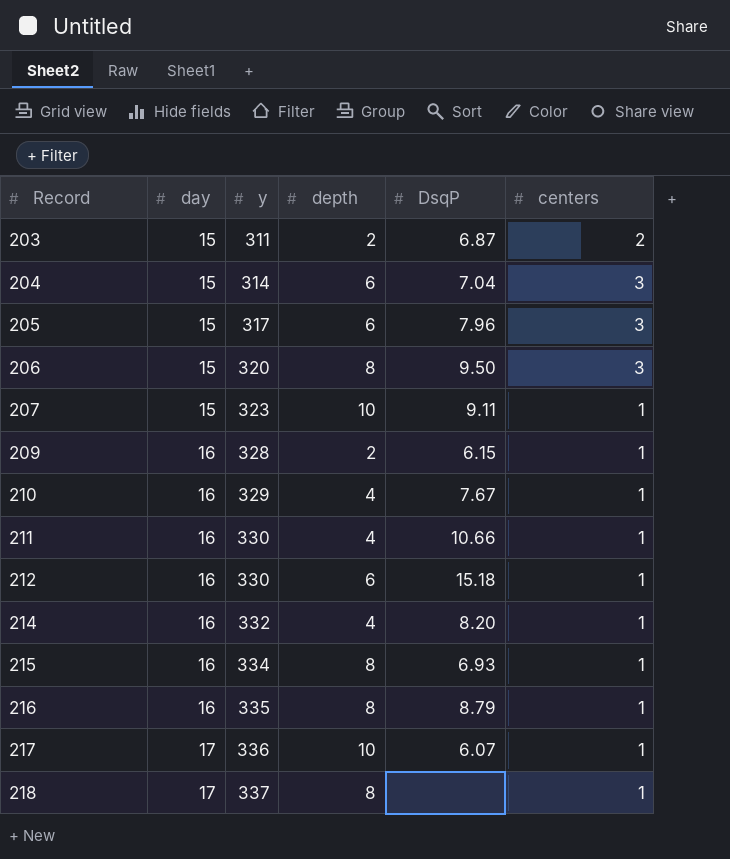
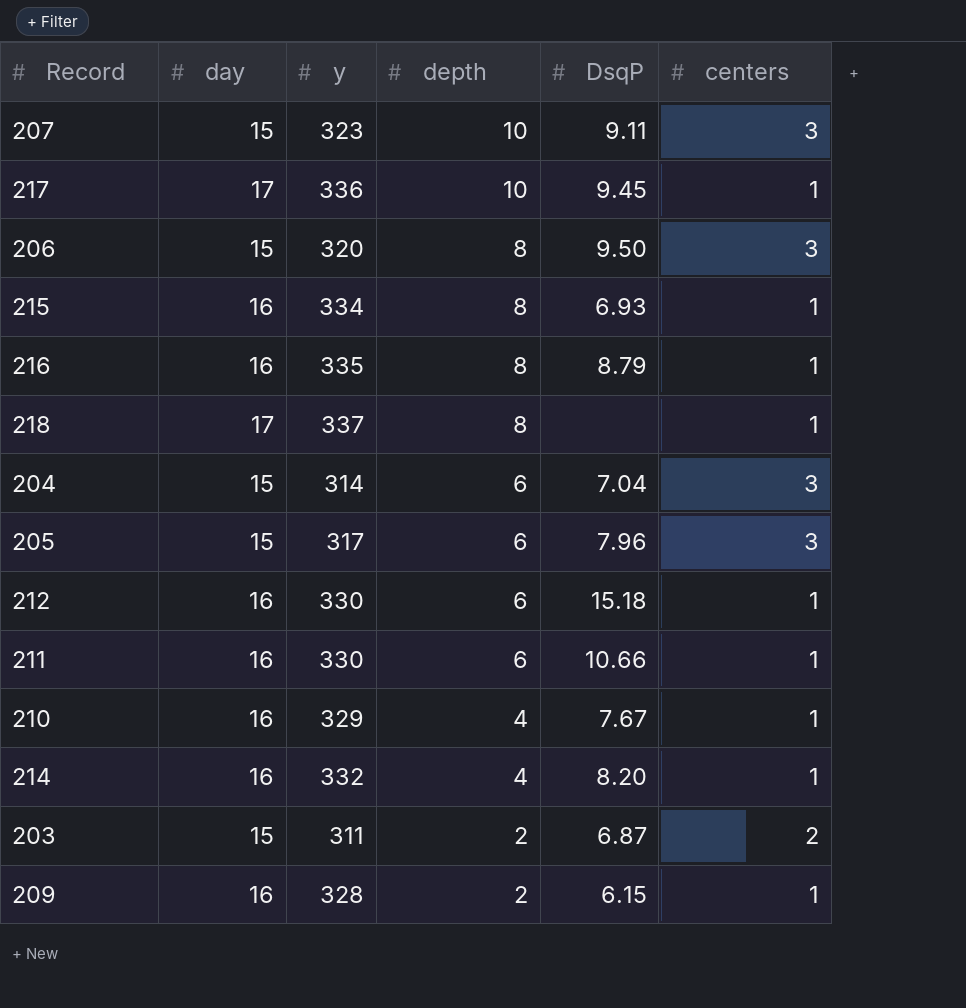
row order: Record ascending -> depth descending
207 | centers: 1 -> 3
217 | DsqP: 6.07 -> 9.45
211 | depth: 4 -> 6

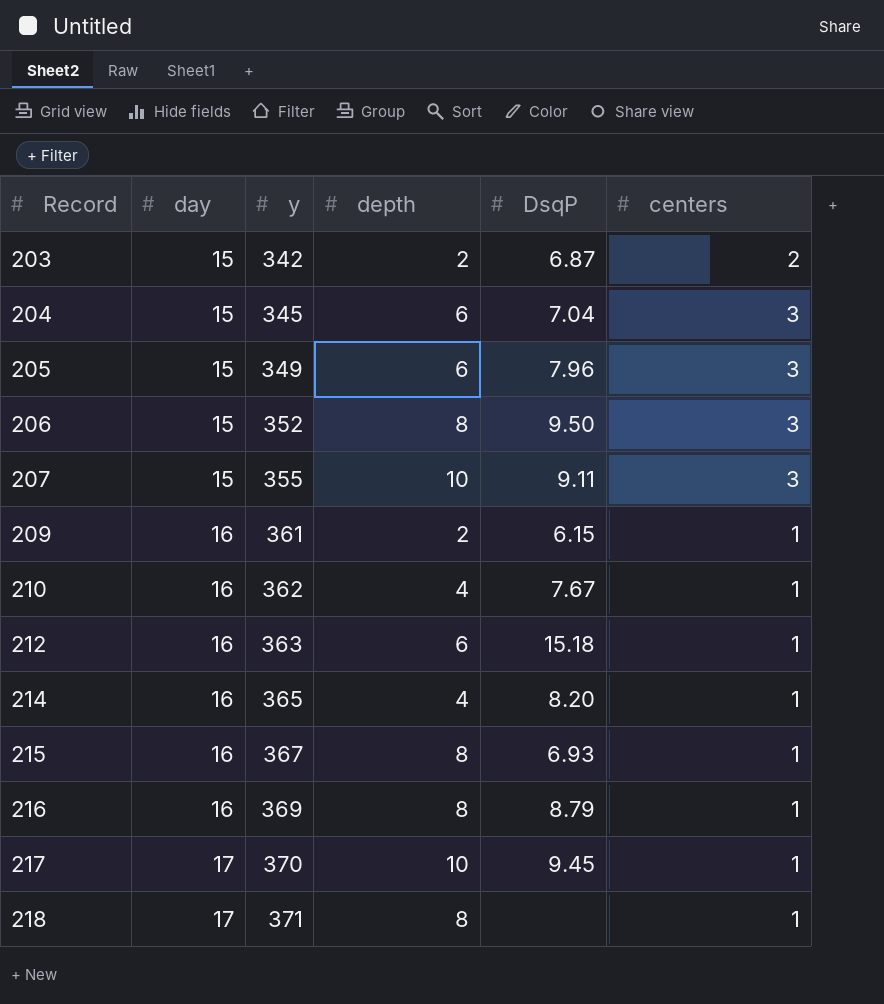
row order: depth descending -> Record ascending
row 211: 16 | 330 | 6 | 10.66 | 1 -> none
203 | y: 311 -> 342
204 | y: 314 -> 345
205 | y: 317 -> 349
206 | y: 320 -> 352
207 | y: 323 -> 355
209 | y: 328 -> 361
210 | y: 329 -> 362
212 | y: 330 -> 363
214 | y: 332 -> 365
215 | y: 334 -> 367
216 | y: 335 -> 369
217 | y: 336 -> 370
218 | y: 337 -> 371

